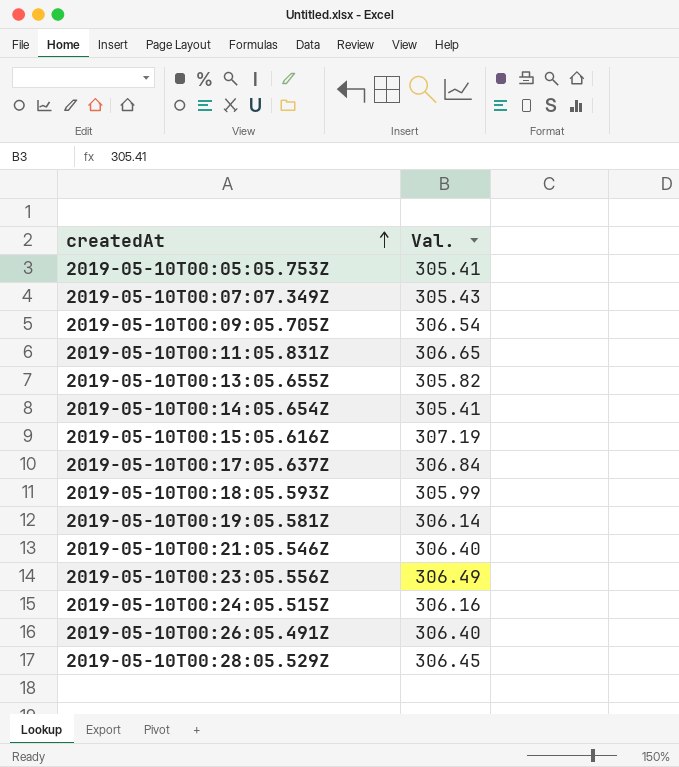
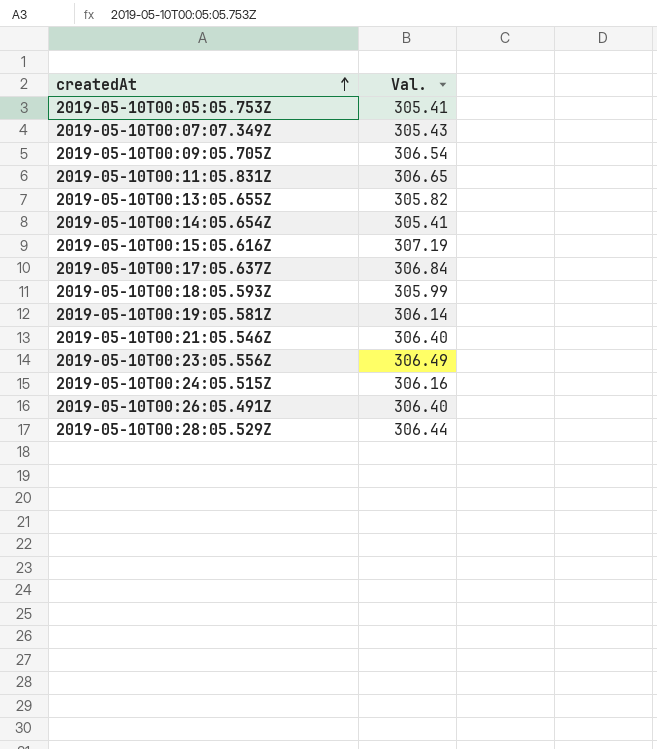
2019-05-10T00:28:05.529Z | Val.: 306.45 -> 306.44

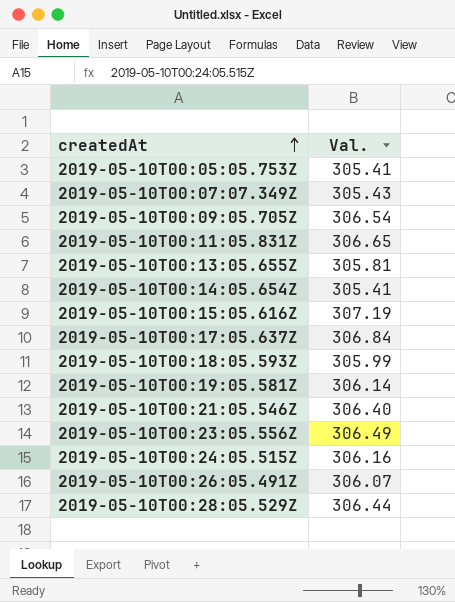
2019-05-10T00:13:05.655Z | Val.: 305.82 -> 305.81
2019-05-10T00:26:05.491Z | Val.: 306.40 -> 306.07

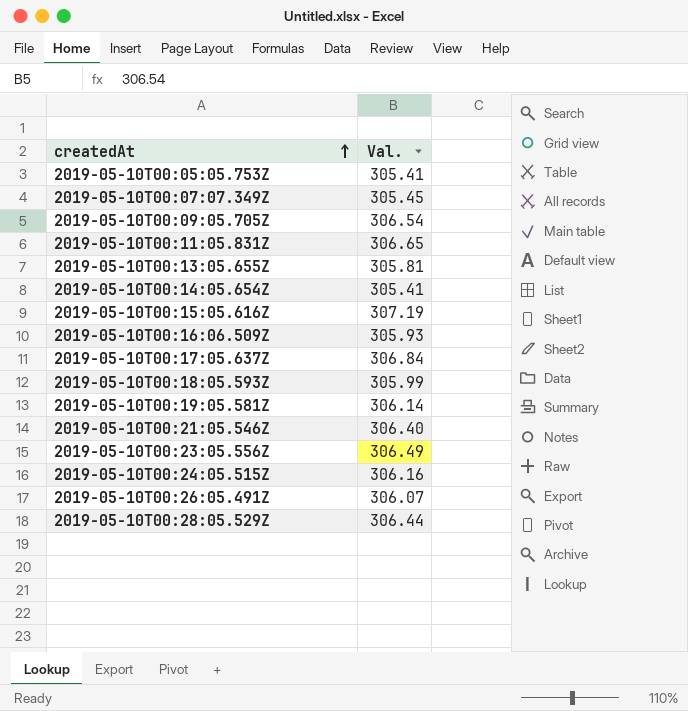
2019-05-10T00:07:07.349Z | Val.: 305.43 -> 305.45
row 2019-05-10T00:16:06.509Z: none -> 305.93

